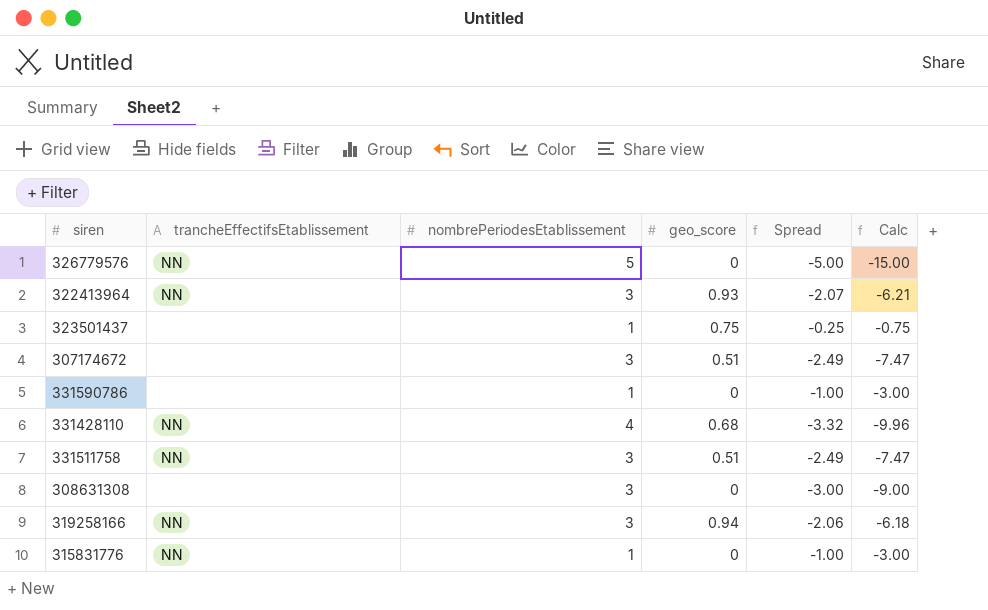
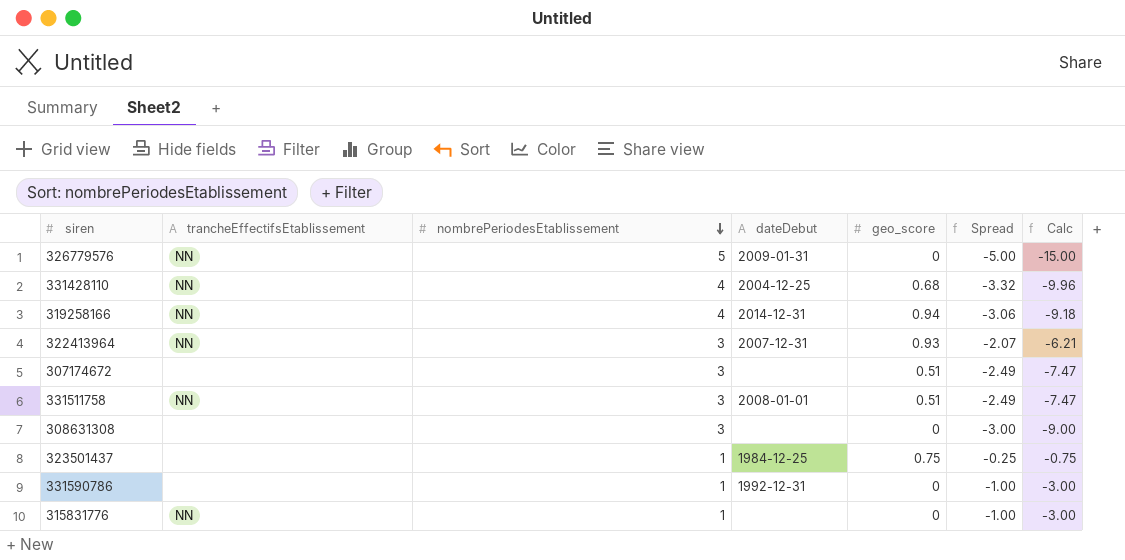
row order: none -> nombrePeriodesEtablissement descending
column dateDebut | position: none -> 4
319258166 | nombrePeriodesEtablissement: 3 -> 4
319258166 | Spread: -2.06 -> -3.06
319258166 | Calc: -6.18 -> -9.18

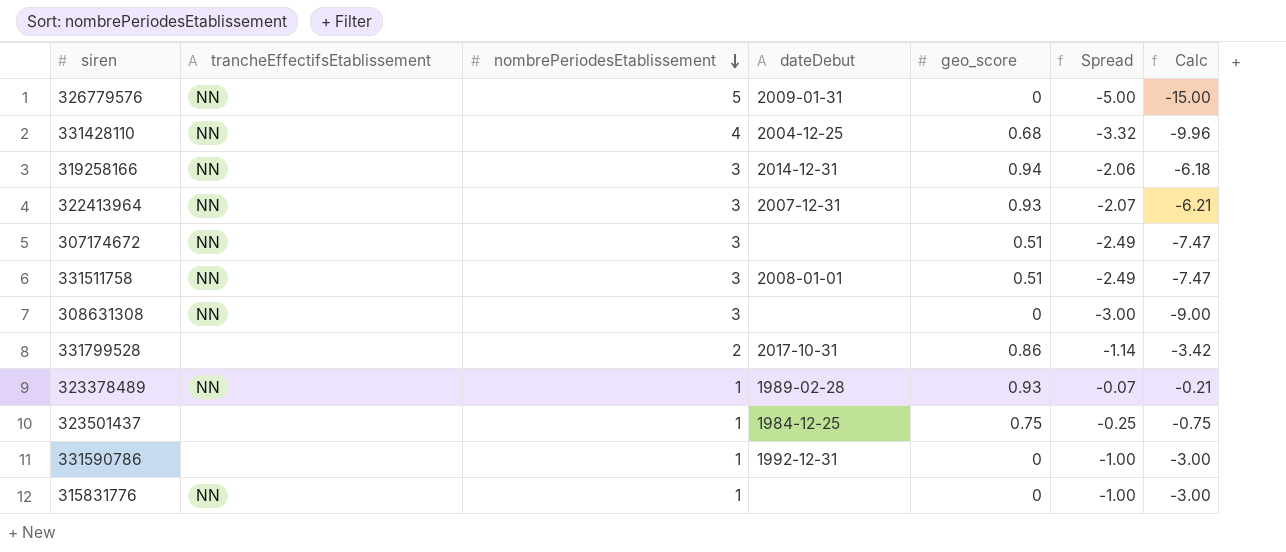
319258166 | nombrePeriodesEtablissement: 4 -> 3
319258166 | Spread: -3.06 -> -2.06
319258166 | Calc: -9.18 -> -6.18
307174672 | trancheEffectifsEtablissement: none -> NN
308631308 | trancheEffectifsEtablissement: none -> NN
row 331799528: none -> none | 2 | 2017-10-31 | 0.86 | -1.14 | -3.42
row 323378489: none -> NN | 1 | 1989-02-28 | 0.93 | -0.07 | -0.21

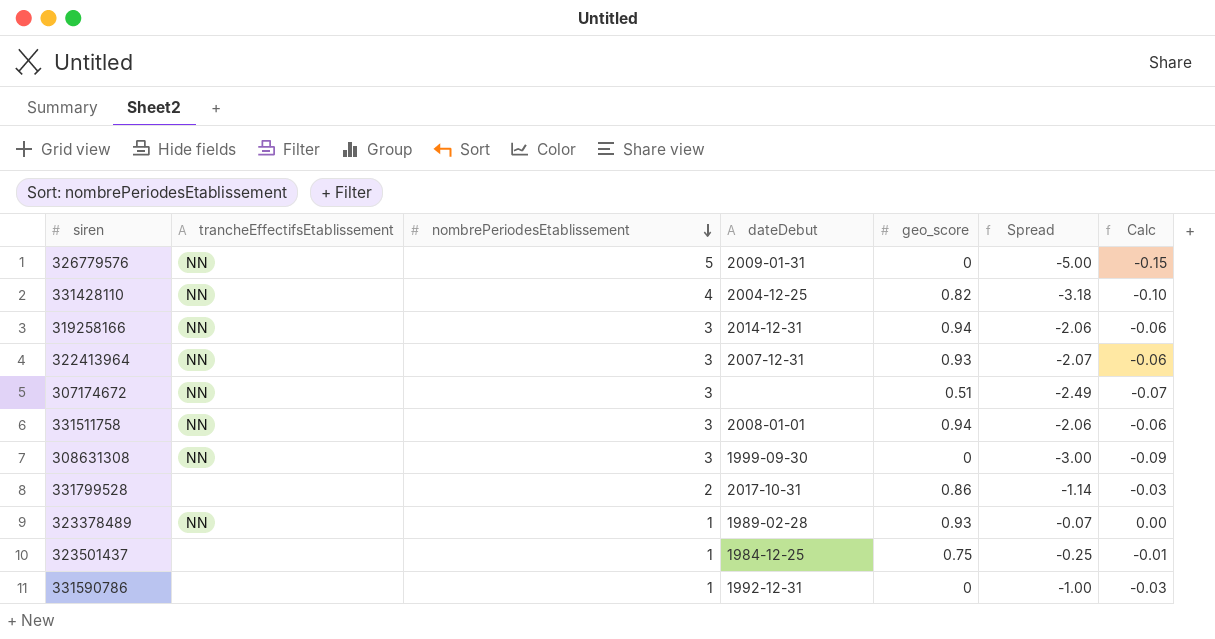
column Calc | formula: [Spread] * 3 -> [Spread] * 0.03
row 315831776: NN | 1 | none | 0 | -1.00 | -3.00 -> none
331428110 | geo_score: 0.68 -> 0.82
331428110 | Spread: -3.32 -> -3.18
331511758 | geo_score: 0.51 -> 0.94
331511758 | Spread: -2.49 -> -2.06
308631308 | dateDebut: none -> 1999-09-30

